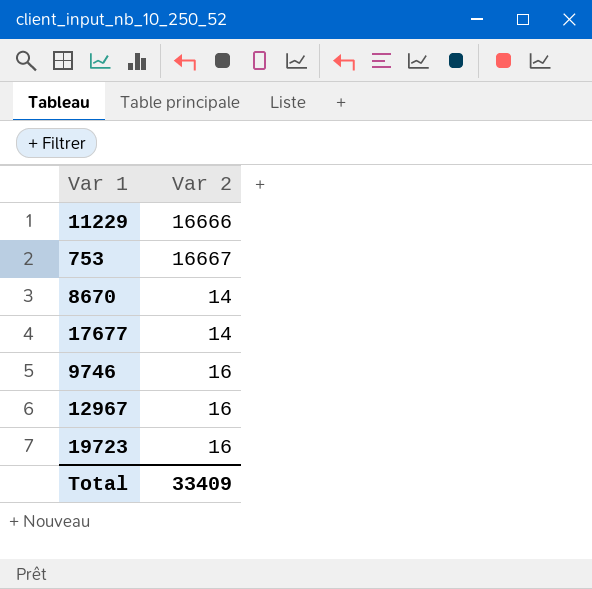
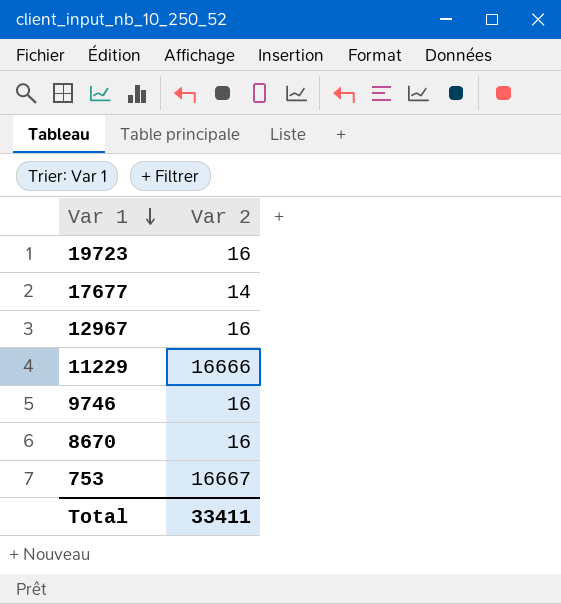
row order: none -> Var 1 descending
8670 | Var 2: 14 -> 16
Total | Var 2: 33409 -> 33411

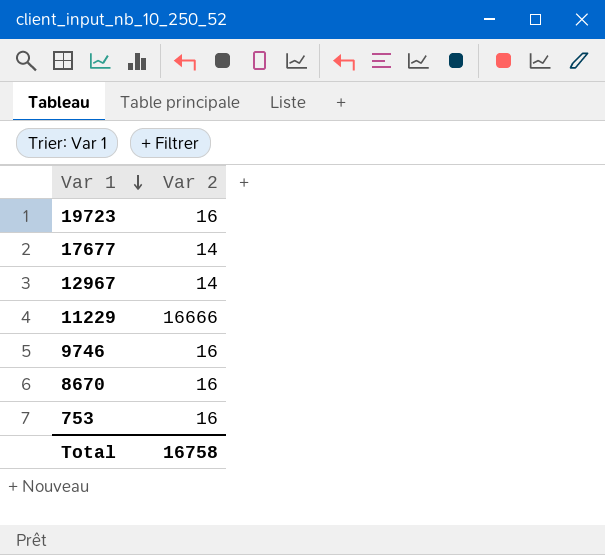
12967 | Var 2: 16 -> 14
753 | Var 2: 16667 -> 16
Total | Var 2: 33411 -> 16758

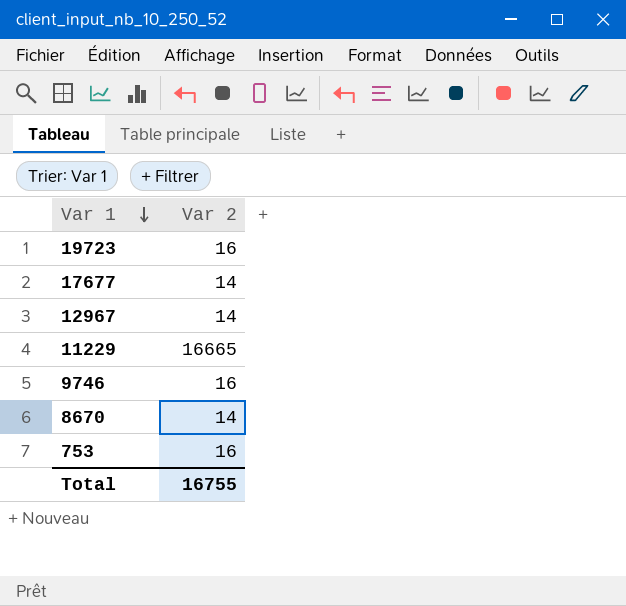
11229 | Var 2: 16666 -> 16665
8670 | Var 2: 16 -> 14
Total | Var 2: 16758 -> 16755

